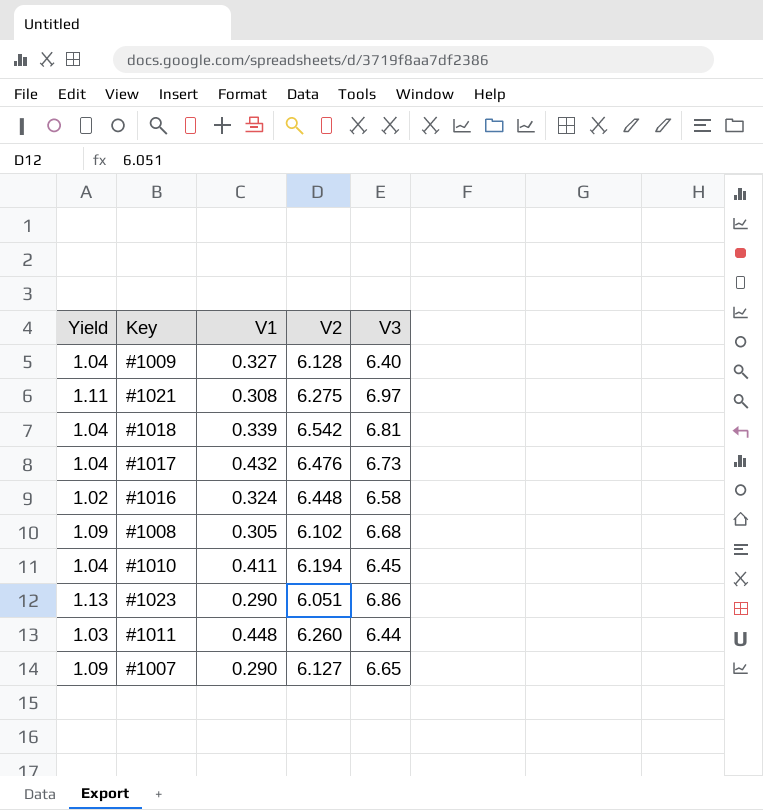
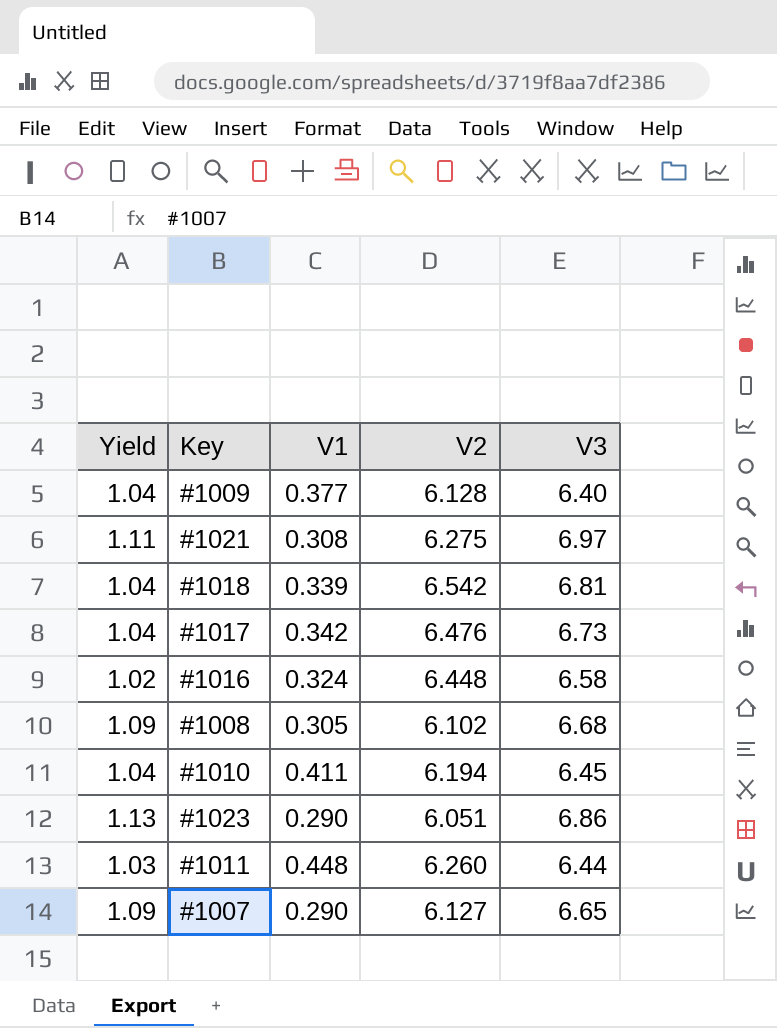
#1009 | V1: 0.327 -> 0.377
#1017 | V1: 0.432 -> 0.342

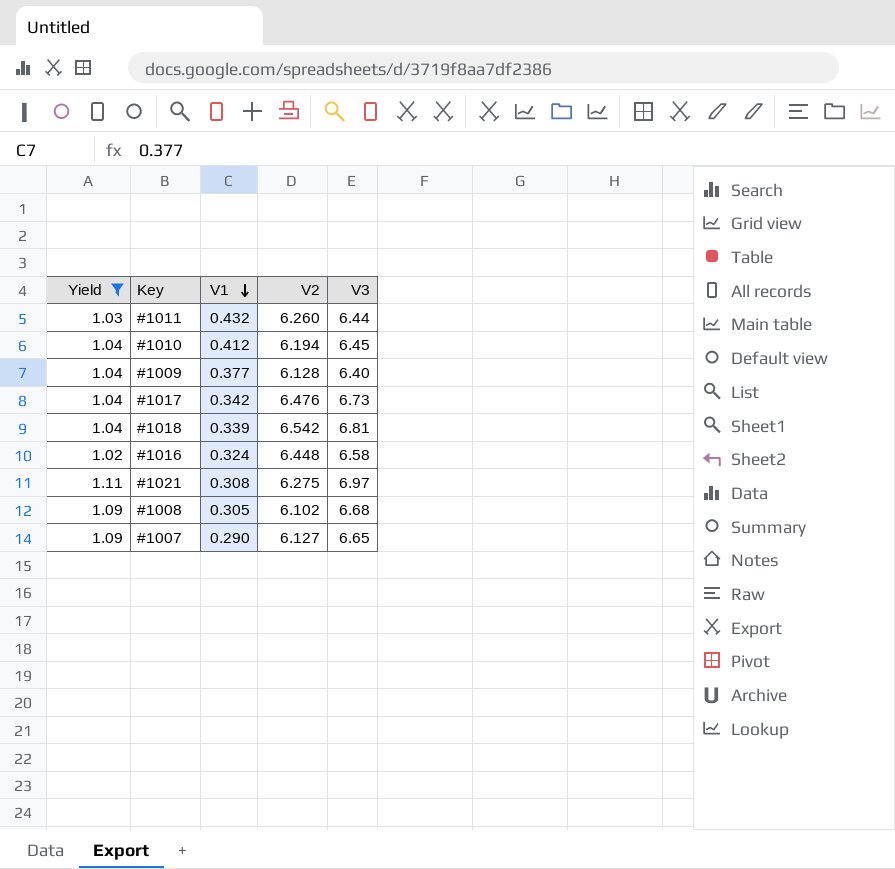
filter: none -> Yield != 1.13
row order: none -> V1 descending
#1011 | V1: 0.448 -> 0.432
#1010 | V1: 0.411 -> 0.412

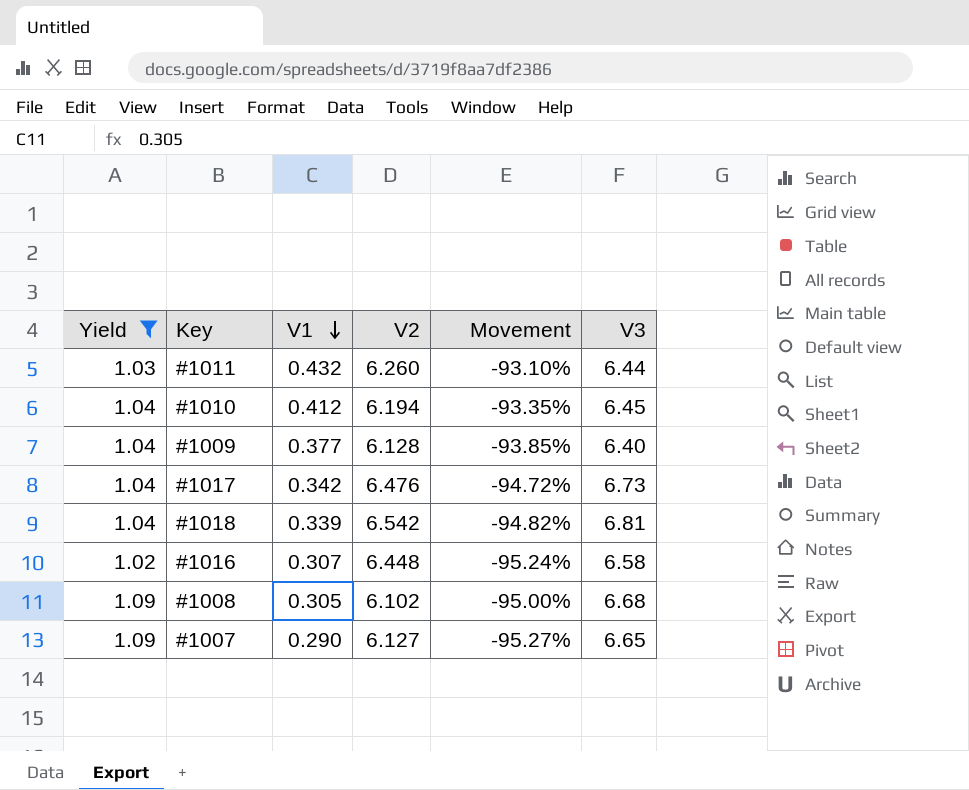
column Movement | formula: none -> ([V1] - [V2]) / [V2]
row #1021: 1.11 | 0.308 | 6.275 | 6.97 -> none
#1016 | V1: 0.324 -> 0.307

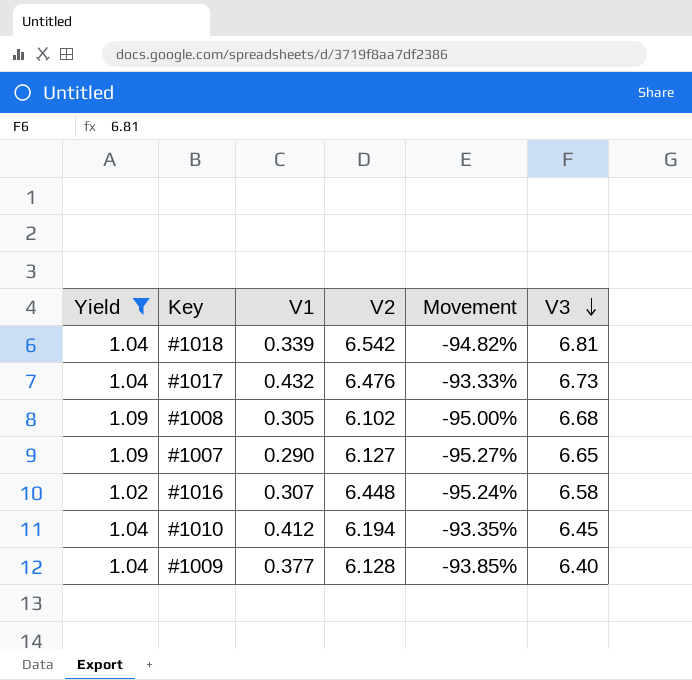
row order: V1 descending -> V3 descending
row #1011: 1.03 | 0.432 | 6.260 | -93.10% | 6.44 -> none
#1017 | V1: 0.342 -> 0.432
#1017 | Movement: -94.72% -> -93.33%

